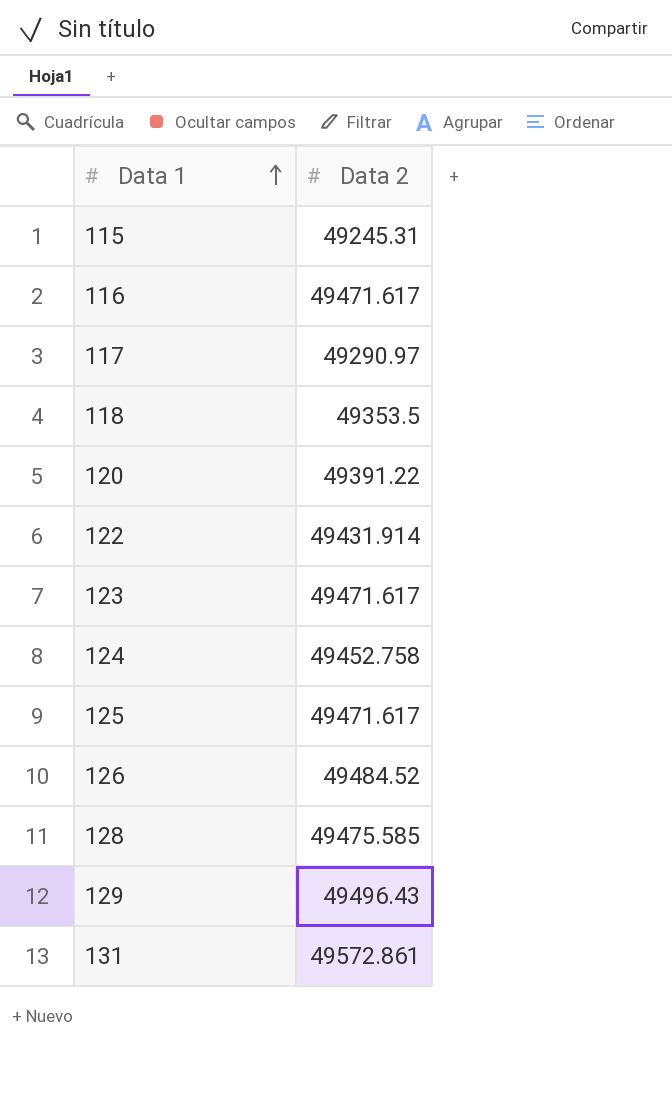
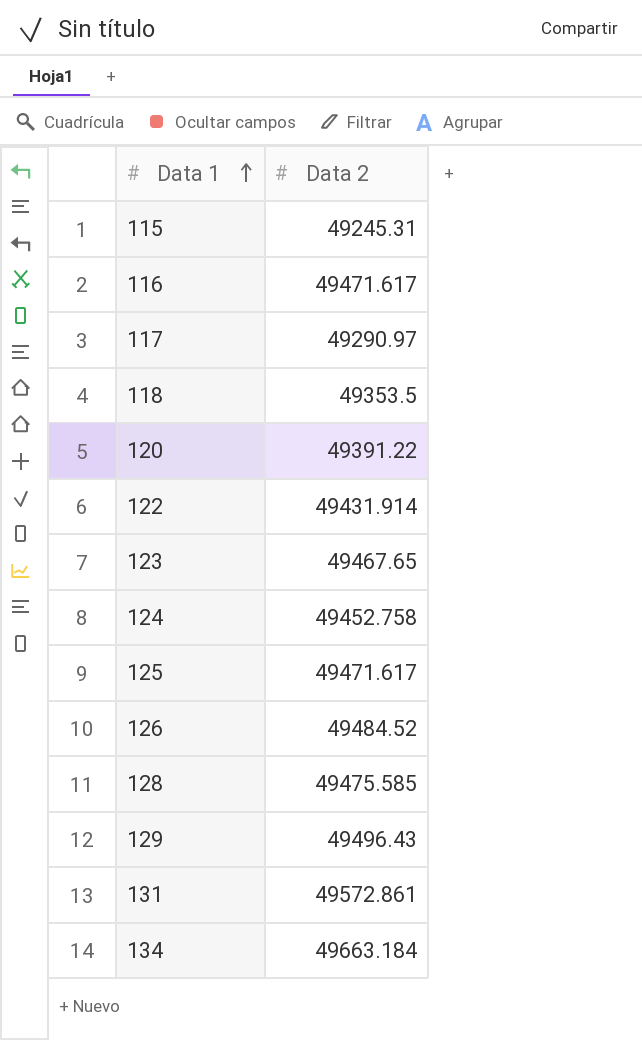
123 | Data 2: 49471.617 -> 49467.65
row 134: none -> 49663.184

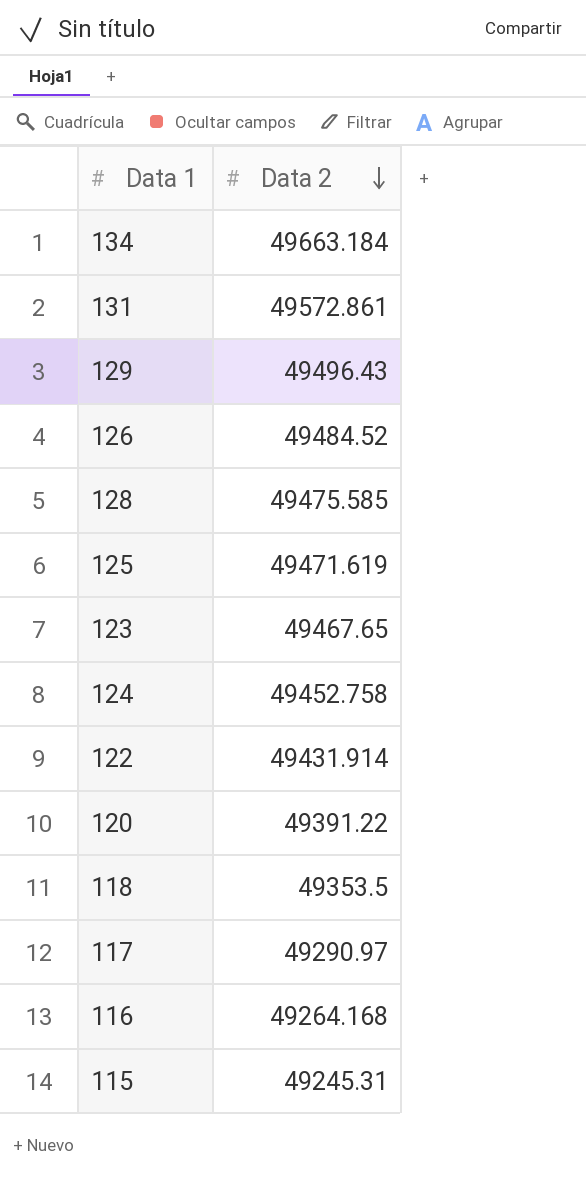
row order: Data 1 ascending -> Data 2 descending
125 | Data 2: 49471.617 -> 49471.619
116 | Data 2: 49471.617 -> 49264.168

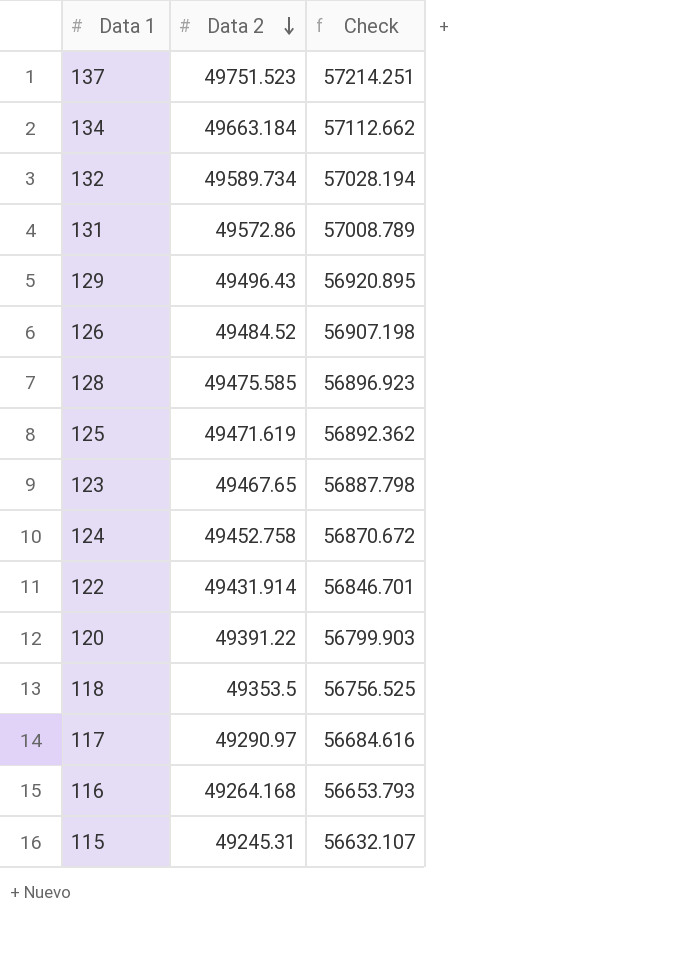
column Check | formula: none -> [Data 2] * 1.15
row 137: none -> 49751.523 | 57214.251
row 132: none -> 49589.734 | 57028.194
131 | Data 2: 49572.861 -> 49572.86

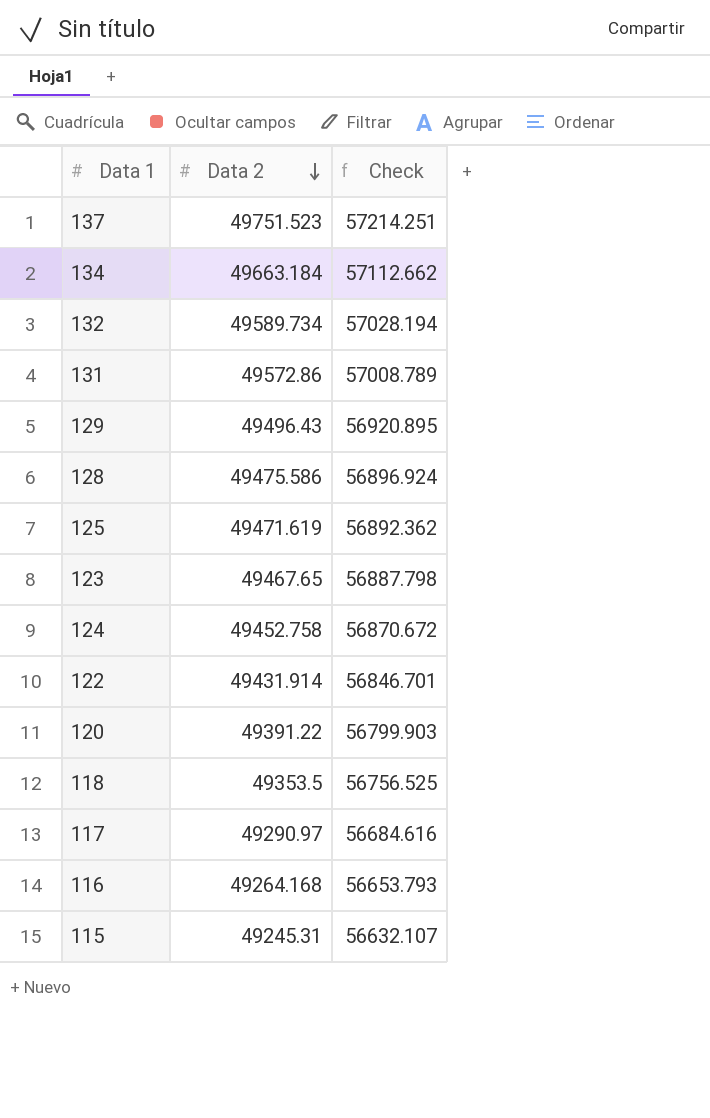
row 126: 49484.52 | 56907.198 -> none
128 | Data 2: 49475.585 -> 49475.586
128 | Check: 56896.923 -> 56896.924

